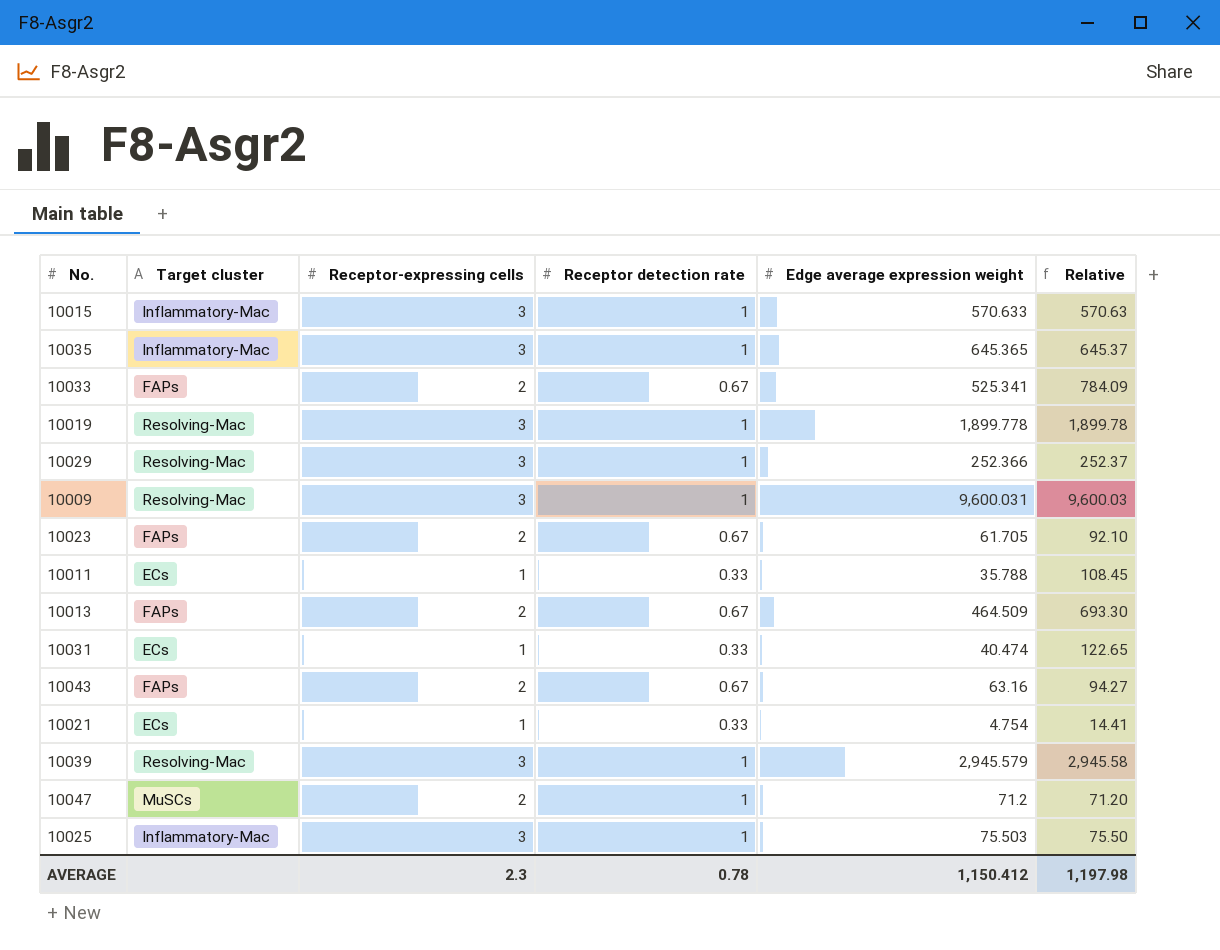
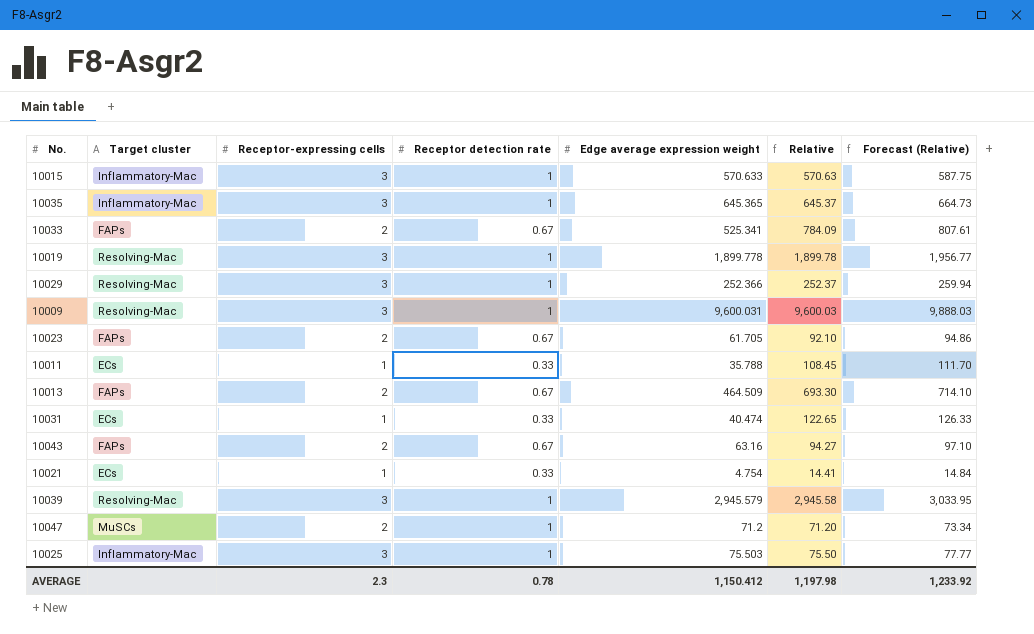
column Forecast (Relative) | formula: none -> [Relative] * 1.03

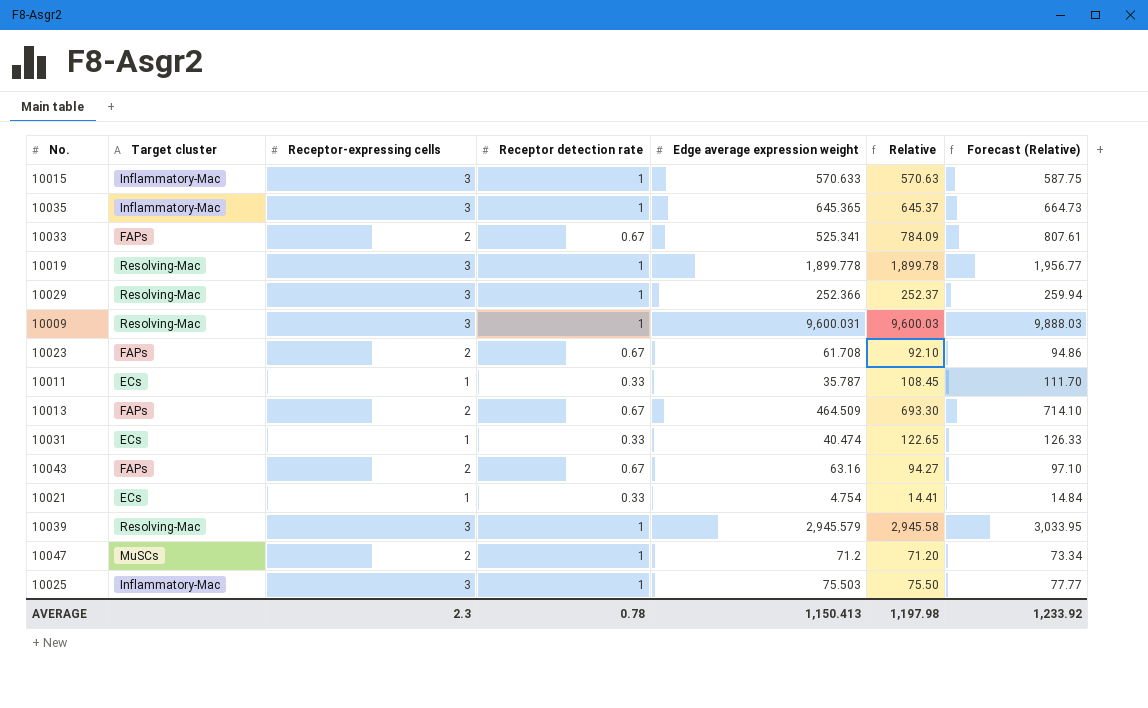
10023 | Edge average expression weight: 61.705 -> 61.708
10011 | Edge average expression weight: 35.788 -> 35.787
AVERAGE | Edge average expression weight: 1,150.412 -> 1,150.413

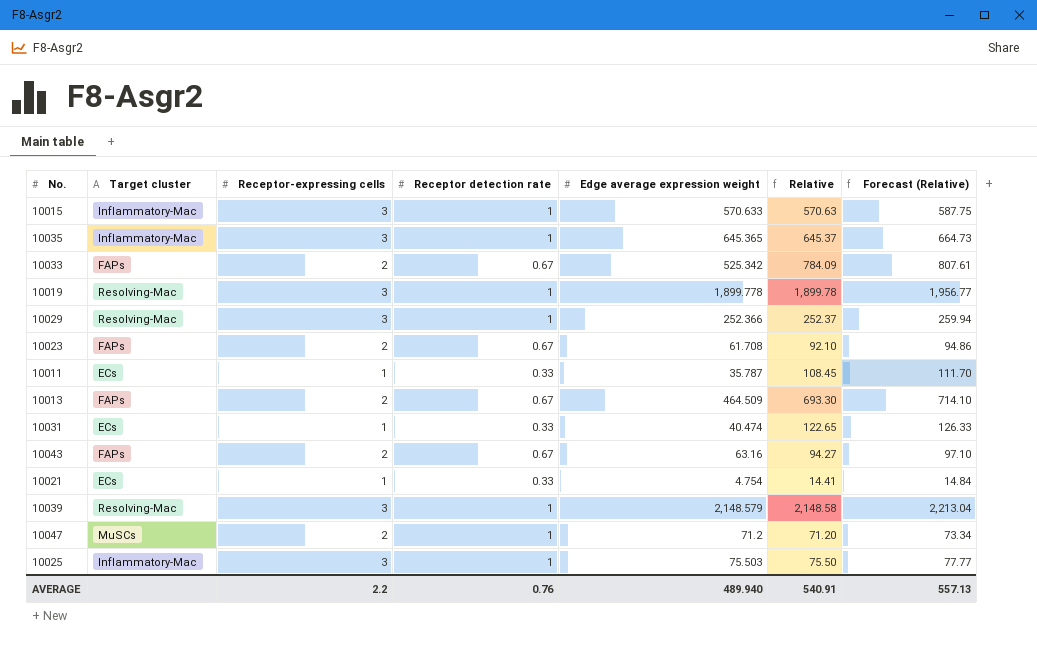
row 10009: Resolving-Mac | 3 | 1 | 9,600.031 | 9,600.03 | 9,888.03 -> none
10033 | Edge average expression weight: 525.341 -> 525.342
10039 | Edge average expression weight: 2,945.579 -> 2,148.579
10039 | Relative: 2,945.58 -> 2,148.58
10039 | Forecast (Relative): 3,033.95 -> 2,213.04
AVERAGE | Receptor-expressing cells: 2.3 -> 2.2
AVERAGE | Receptor detection rate: 0.78 -> 0.76
AVERAGE | Edge average expression weight: 1,150.413 -> 489.940
AVERAGE | Relative: 1,197.98 -> 540.91
AVERAGE | Forecast (Relative): 1,233.92 -> 557.13

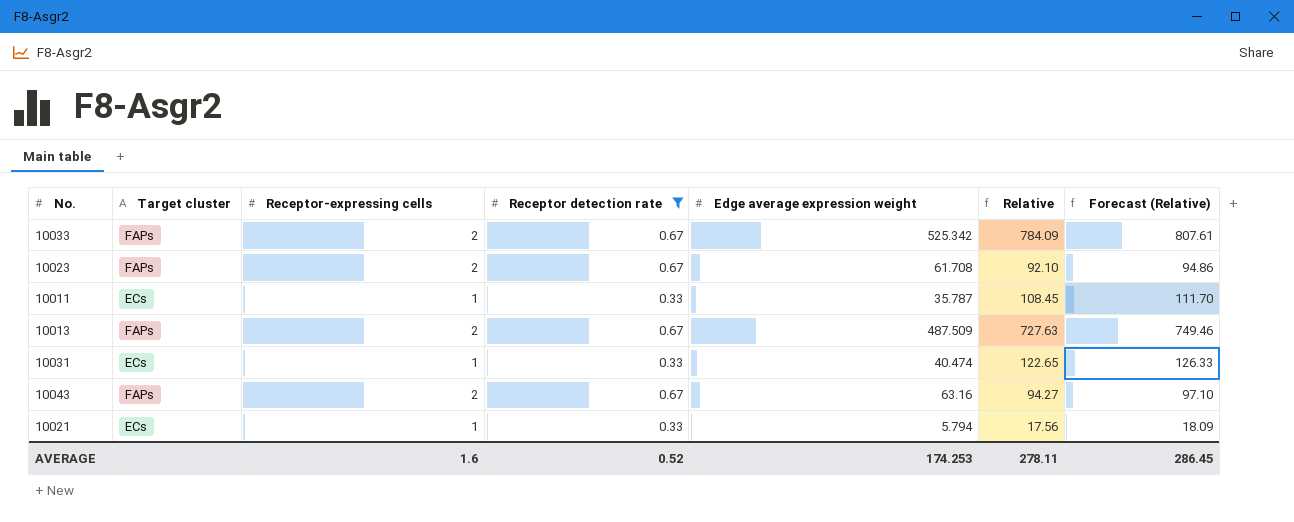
filter: none -> Receptor detection rate != 1
10013 | Edge average expression weight: 464.509 -> 487.509
10013 | Relative: 693.30 -> 727.63
10013 | Forecast (Relative): 714.10 -> 749.46
10021 | Edge average expression weight: 4.754 -> 5.794
10021 | Relative: 14.41 -> 17.56
10021 | Forecast (Relative): 14.84 -> 18.09
AVERAGE | Receptor-expressing cells: 2.2 -> 1.6
AVERAGE | Receptor detection rate: 0.76 -> 0.52
AVERAGE | Edge average expression weight: 489.940 -> 174.253
AVERAGE | Relative: 540.91 -> 278.11
AVERAGE | Forecast (Relative): 557.13 -> 286.45

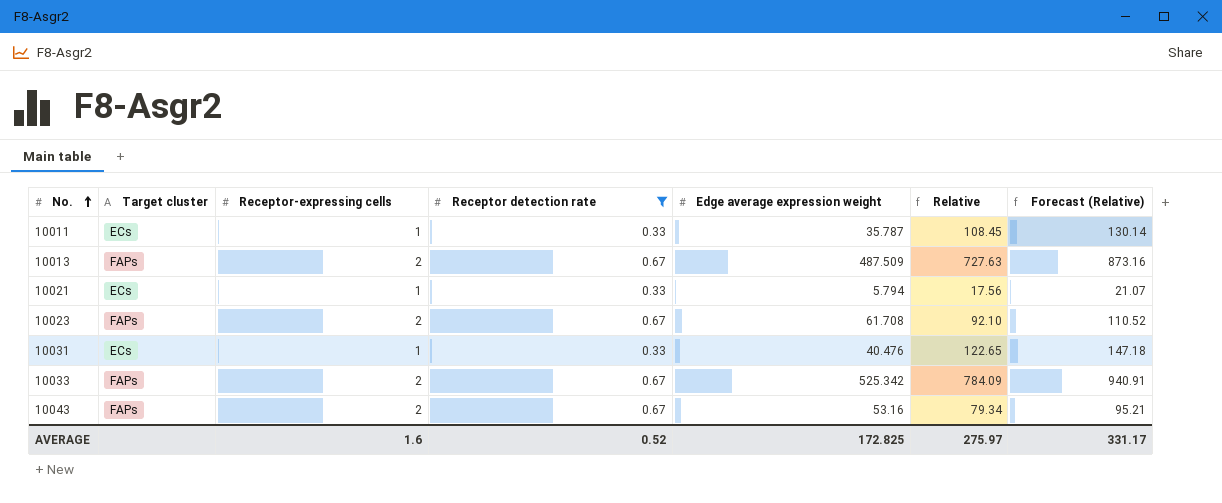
row order: none -> No. ascending
column Forecast (Relative) | formula: [Relative] * 1.03 -> [Relative] * 1.2
10031 | Edge average expression weight: 40.474 -> 40.476
10043 | Edge average expression weight: 63.16 -> 53.16
10043 | Relative: 94.27 -> 79.34
AVERAGE | Edge average expression weight: 174.253 -> 172.825
AVERAGE | Relative: 278.11 -> 275.97
AVERAGE | Forecast (Relative): 286.45 -> 331.17

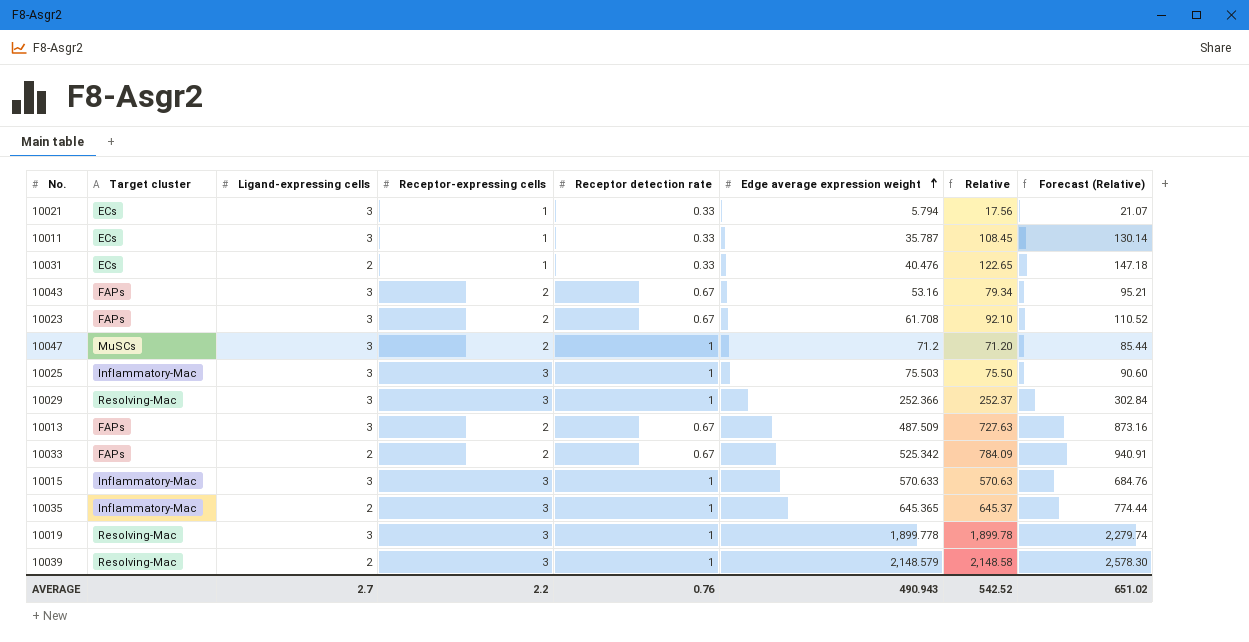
filter: Receptor detection rate != 1 -> none
row order: No. ascending -> Edge average expression weight ascending
column Ligand-expressing cells | position: none -> 3
AVERAGE | Receptor-expressing cells: 1.6 -> 2.2
AVERAGE | Receptor detection rate: 0.52 -> 0.76
AVERAGE | Edge average expression weight: 172.825 -> 490.943
AVERAGE | Relative: 275.97 -> 542.52
AVERAGE | Forecast (Relative): 331.17 -> 651.02

